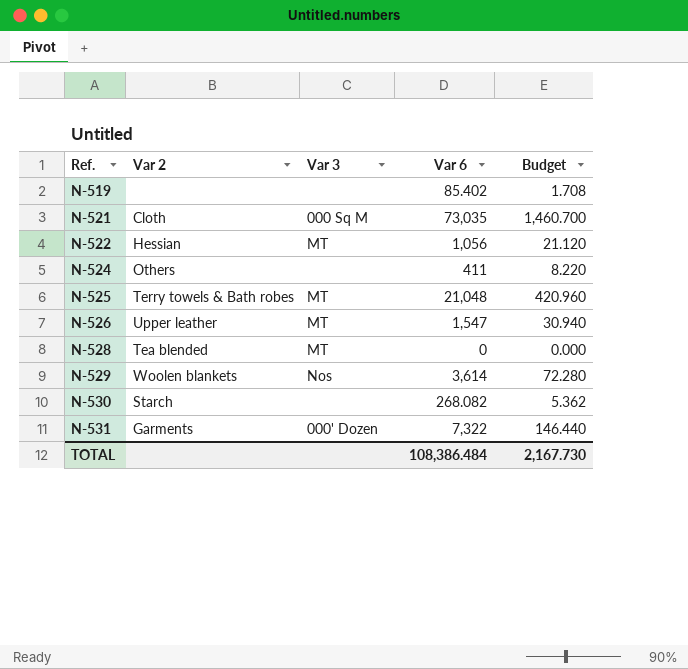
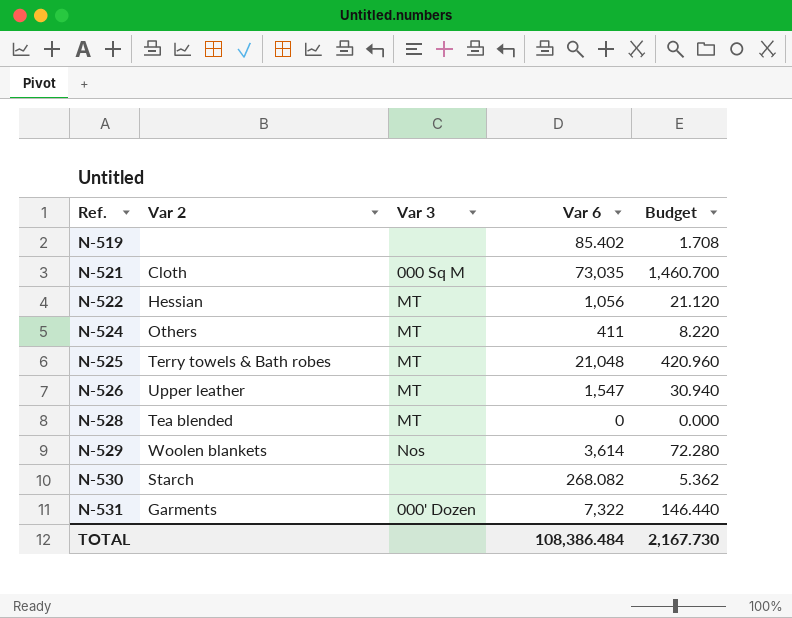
N-524 | Var 3: none -> MT

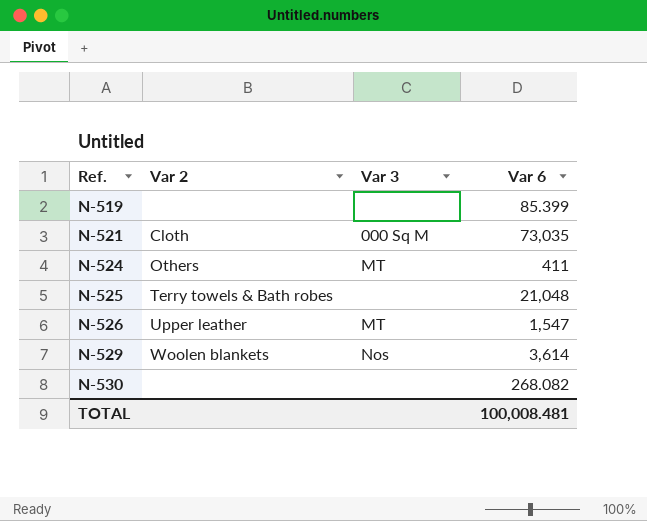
column Budget | formula: [Var 6] * 0.02 -> none
row N-522: Hessian | MT | 1,056 | 21.120 -> none
row N-528: Tea blended | MT | 0 | 0.000 -> none
row N-531: Garments | 000' Dozen | 7,322 | 146.440 -> none
N-519 | Var 6: 85.402 -> 85.399
N-525 | Var 3: MT -> none
N-530 | Var 2: Starch -> none
TOTAL | Var 6: 108,386.484 -> 100,008.481

